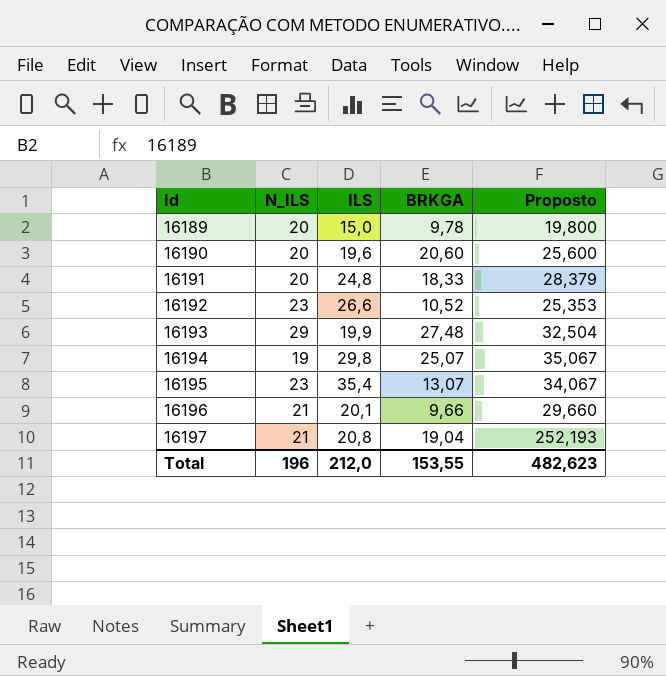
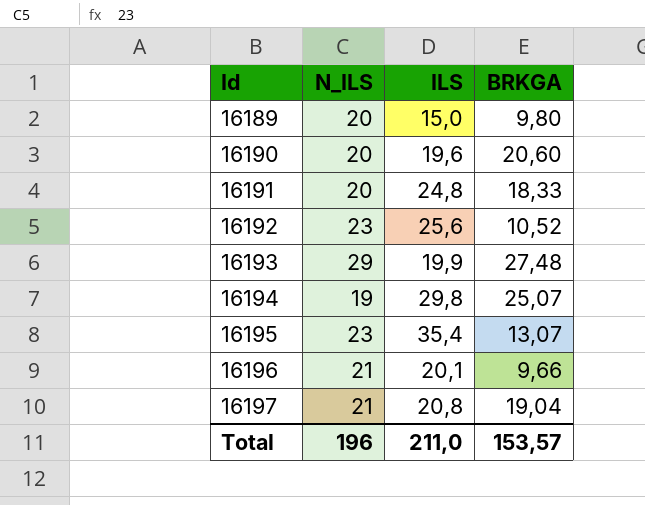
column Proposto | position: 5 -> none
16189 | BRKGA: 9,78 -> 9,80
16192 | ILS: 26,6 -> 25,6
Total | ILS: 212,0 -> 211,0
Total | BRKGA: 153,55 -> 153,57

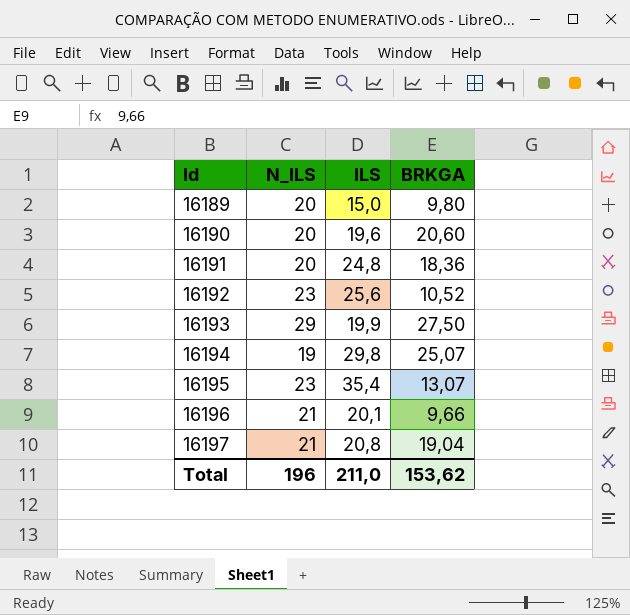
16191 | BRKGA: 18,33 -> 18,36
16193 | BRKGA: 27,48 -> 27,50
Total | BRKGA: 153,57 -> 153,62

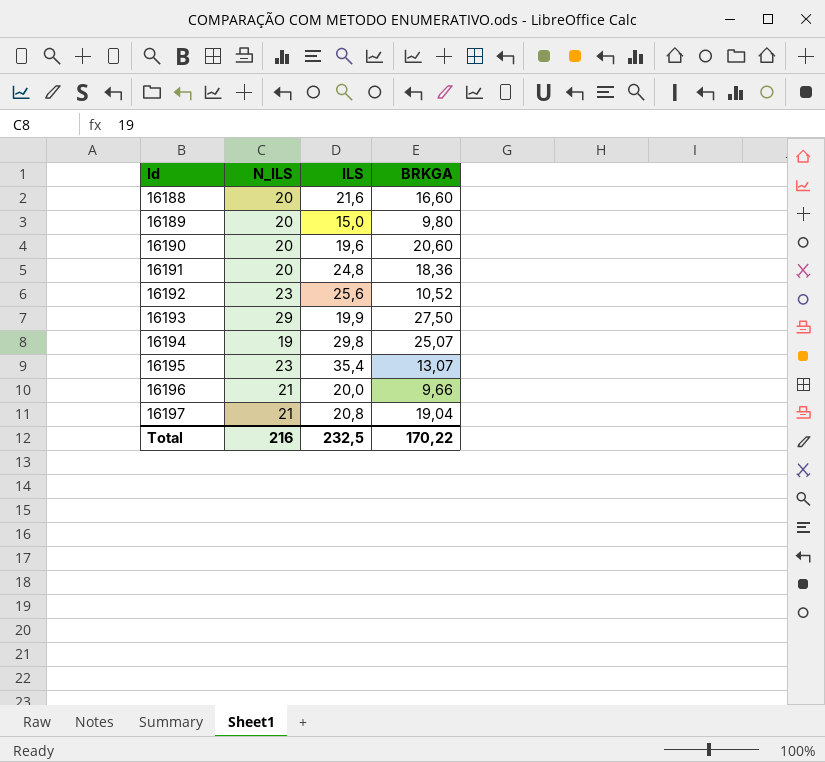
row 16188: none -> 20 | 21,6 | 16,60
16196 | ILS: 20,1 -> 20,0
Total | N_ILS: 196 -> 216
Total | ILS: 211,0 -> 232,5
Total | BRKGA: 153,62 -> 170,22

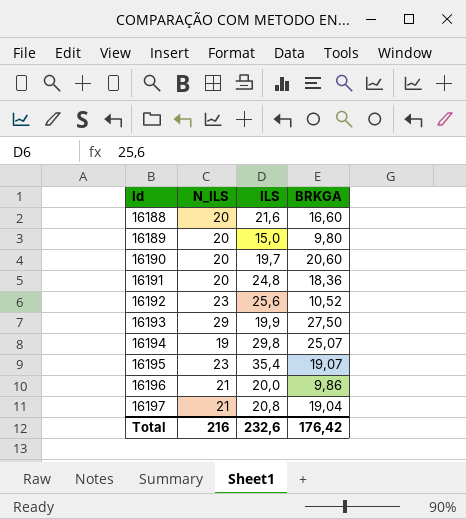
16190 | ILS: 19,6 -> 19,7
16195 | BRKGA: 13,07 -> 19,07
16196 | BRKGA: 9,66 -> 9,86
Total | ILS: 232,5 -> 232,6
Total | BRKGA: 170,22 -> 176,42

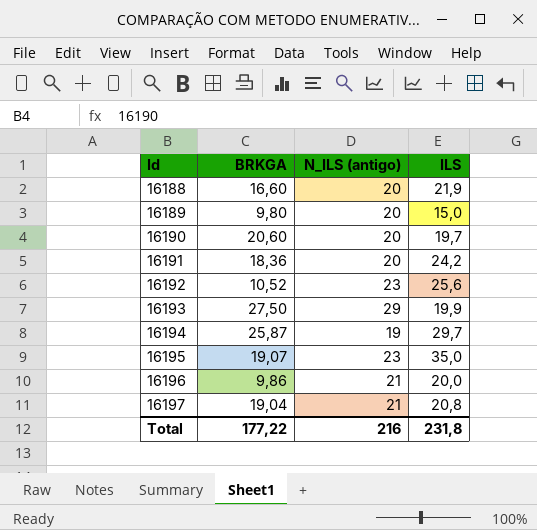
column BRKGA | position: 4 -> 2
column name: N_ILS -> N_ILS (antigo)
16188 | ILS: 21,6 -> 21,9
16191 | ILS: 24,8 -> 24,2
16194 | BRKGA: 25,07 -> 25,87
16194 | ILS: 29,8 -> 29,7
16195 | ILS: 35,4 -> 35,0
Total | BRKGA: 176,42 -> 177,22
Total | ILS: 232,6 -> 231,8

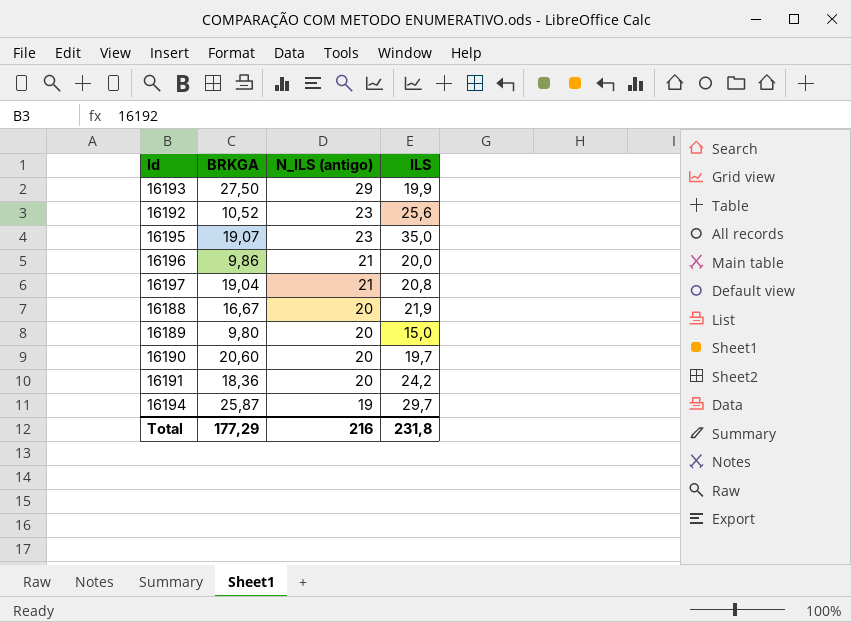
row order: Id ascending -> N_ILS (antigo) descending
16188 | BRKGA: 16,60 -> 16,67
Total | BRKGA: 177,22 -> 177,29

